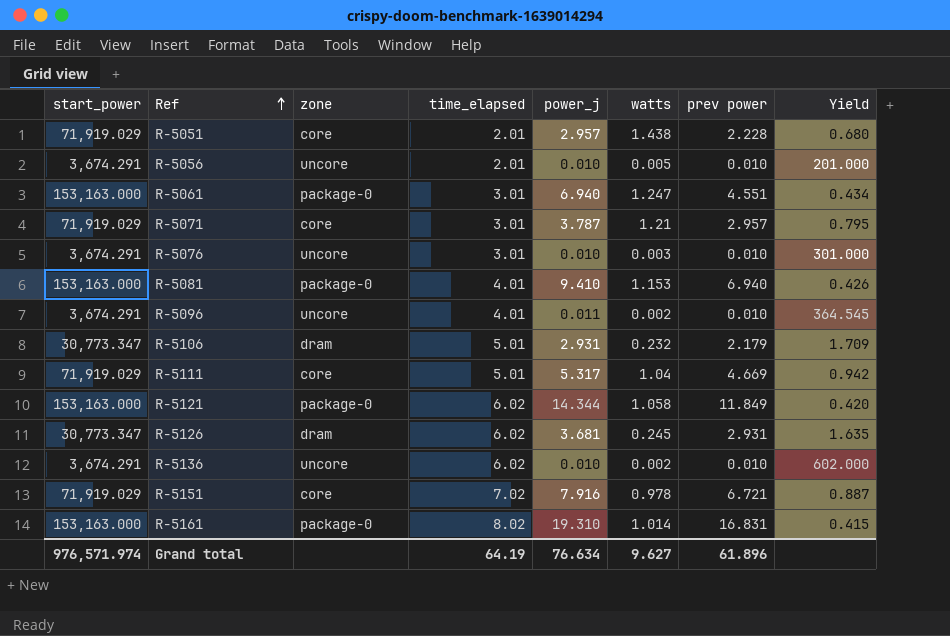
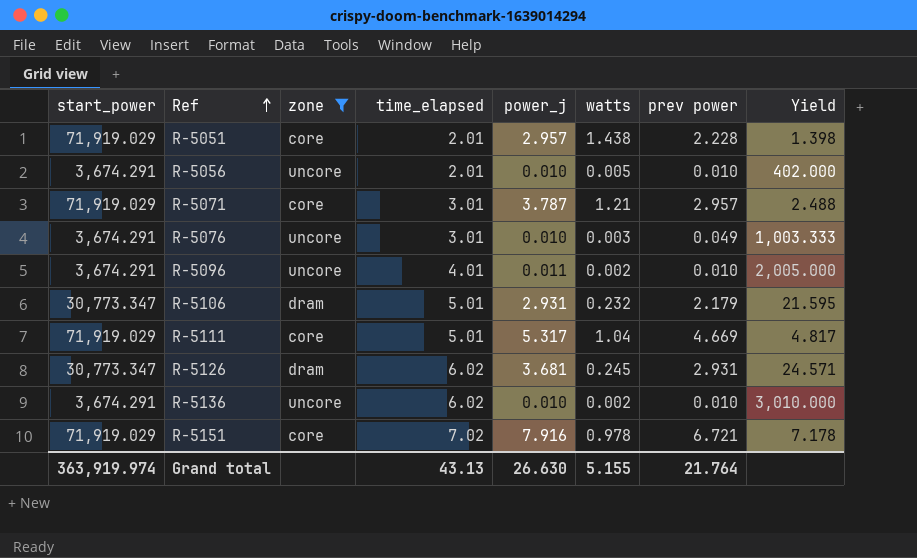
filter: none -> zone != package-0
column Yield | formula: [time_elapsed] / [power_j] -> [time_elapsed] / [watts]
R-5076 | prev power: 0.010 -> 0.049
Grand total | start_power: 976,571.974 -> 363,919.974
Grand total | time_elapsed: 64.19 -> 43.13
Grand total | power_j: 76.634 -> 26.630
Grand total | watts: 9.627 -> 5.155
Grand total | prev power: 61.896 -> 21.764

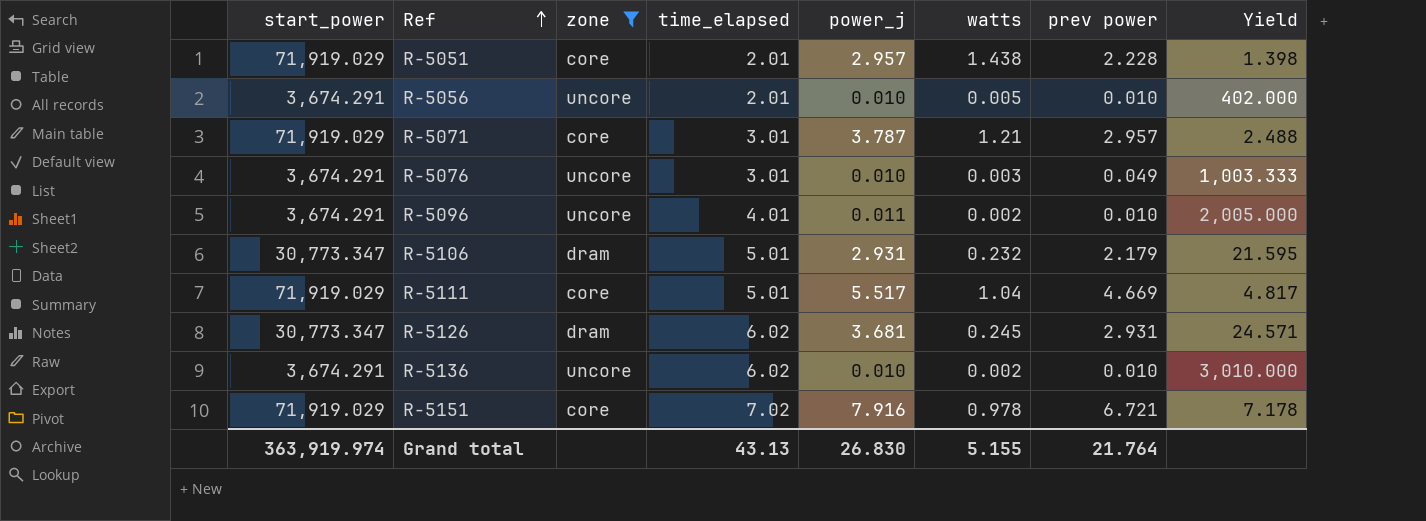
R-5111 | power_j: 5.317 -> 5.517
Grand total | power_j: 26.630 -> 26.830

